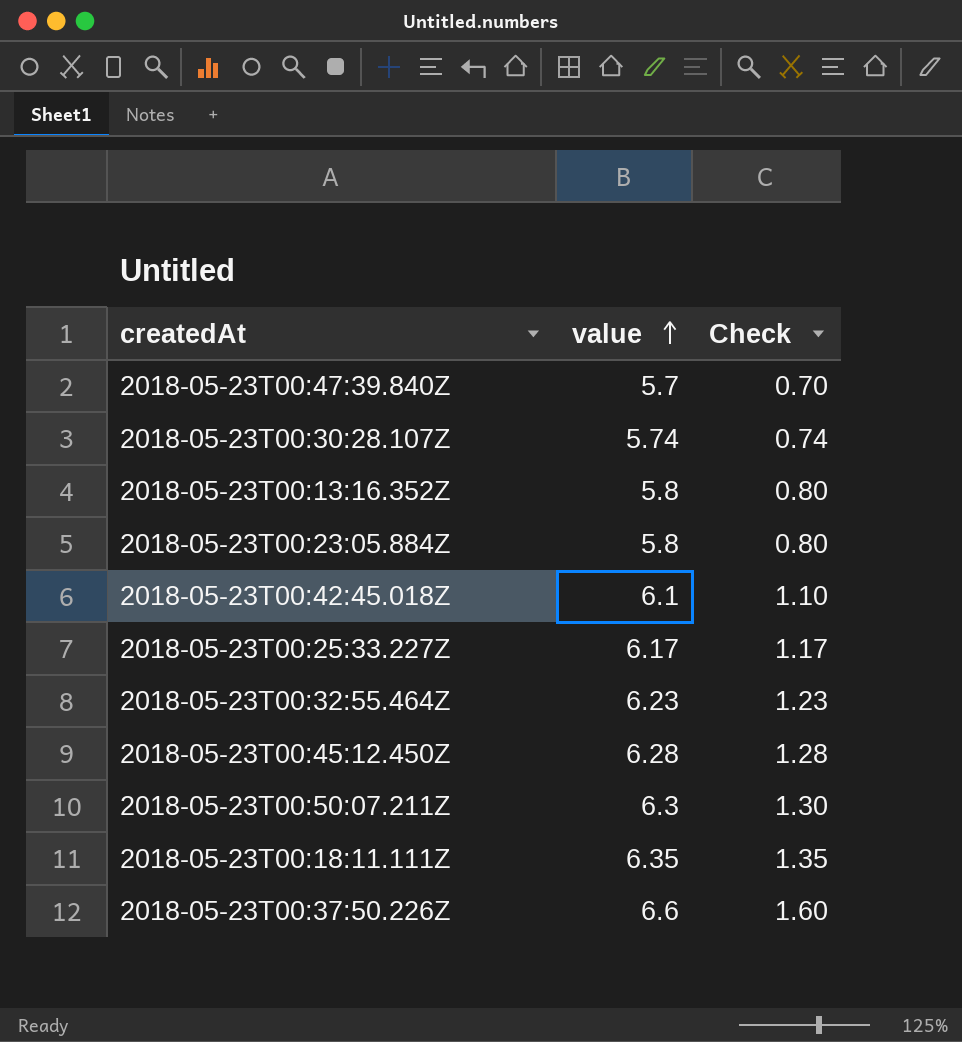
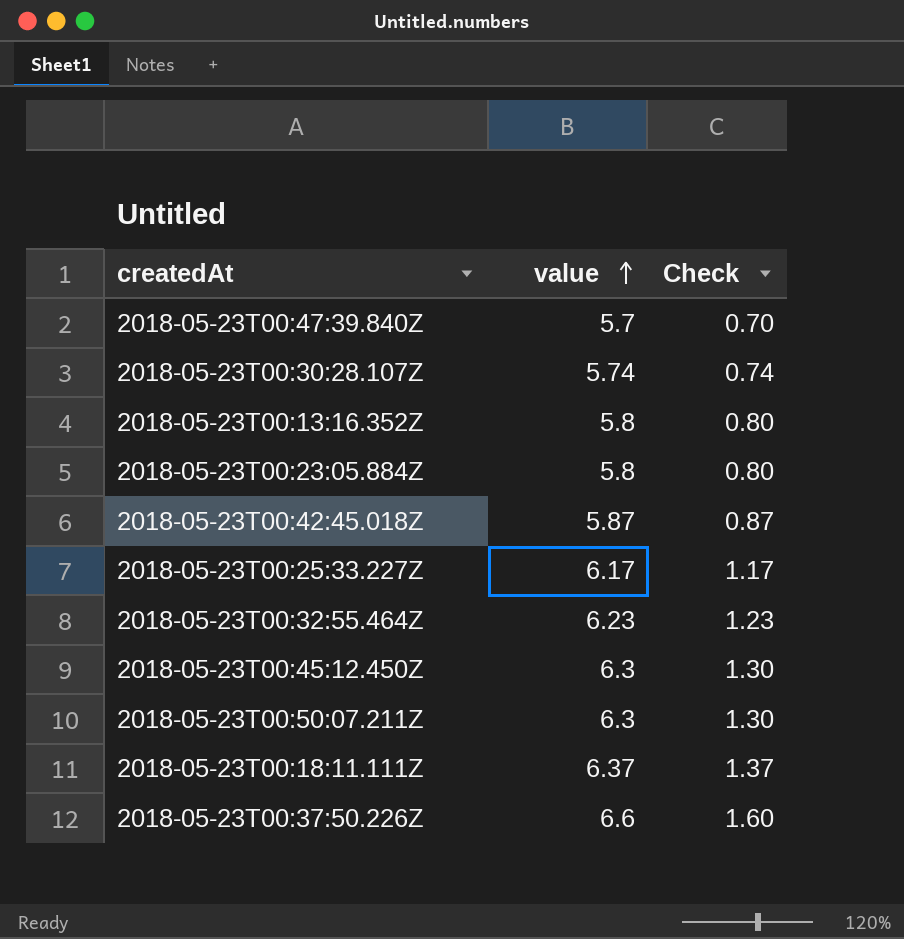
2018-05-23T00:42:45.018Z | value: 6.1 -> 5.87
2018-05-23T00:42:45.018Z | Check: 1.10 -> 0.87
2018-05-23T00:45:12.450Z | value: 6.28 -> 6.3
2018-05-23T00:45:12.450Z | Check: 1.28 -> 1.30
2018-05-23T00:18:11.111Z | value: 6.35 -> 6.37
2018-05-23T00:18:11.111Z | Check: 1.35 -> 1.37

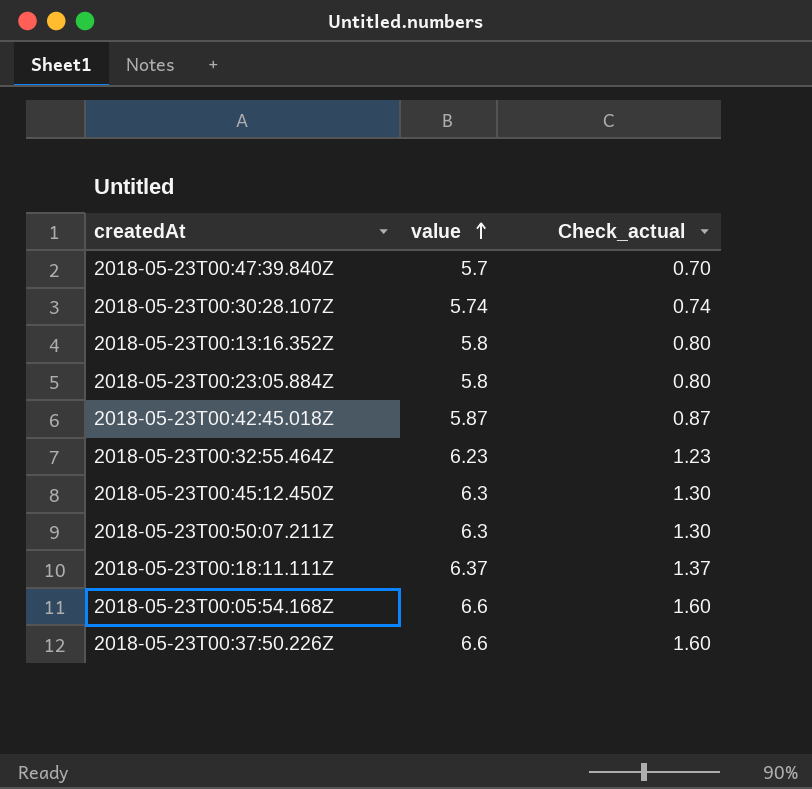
column name: Check -> Check_actual
row 2018-05-23T00:25:33.227Z: 6.17 | 1.17 -> none
row 2018-05-23T00:05:54.168Z: none -> 6.6 | 1.60

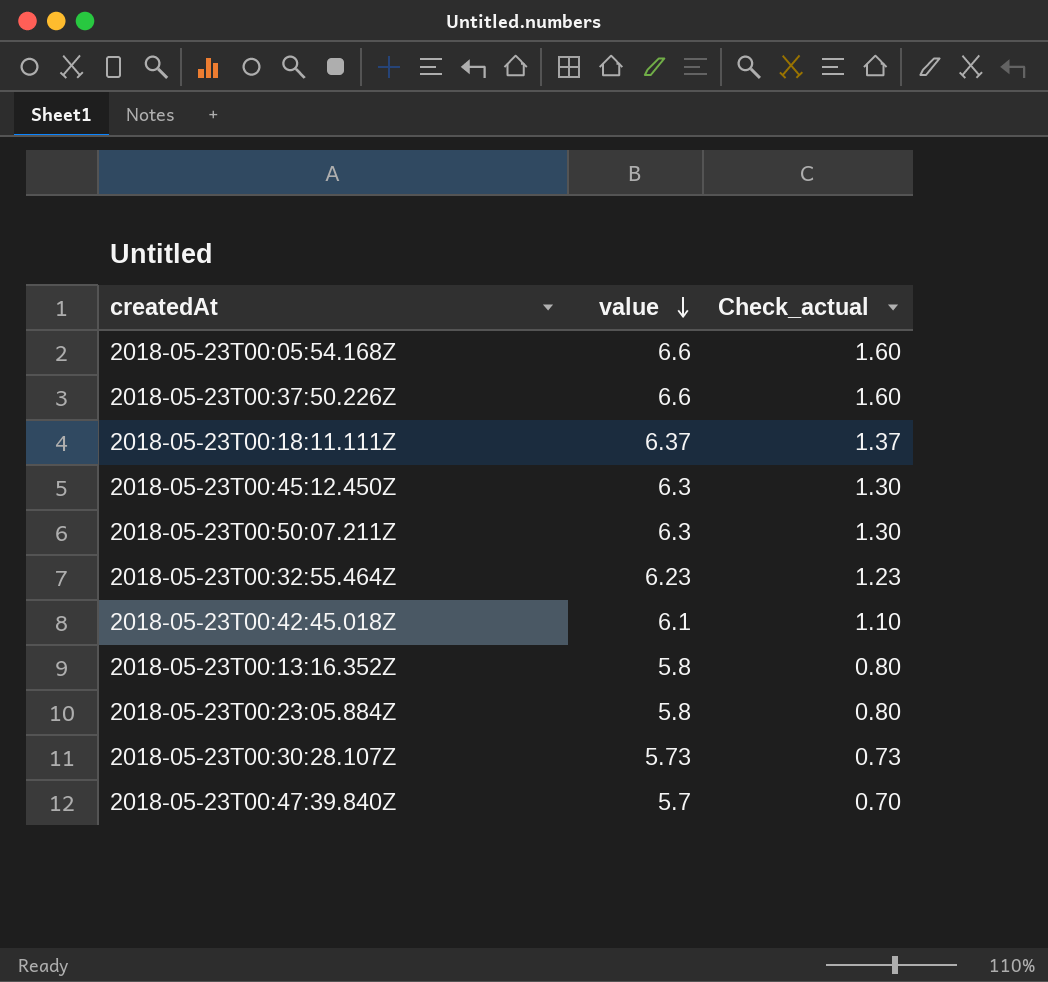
row order: value ascending -> value descending
2018-05-23T00:42:45.018Z | value: 5.87 -> 6.1
2018-05-23T00:42:45.018Z | Check_actual: 0.87 -> 1.10
2018-05-23T00:30:28.107Z | value: 5.74 -> 5.73
2018-05-23T00:30:28.107Z | Check_actual: 0.74 -> 0.73

